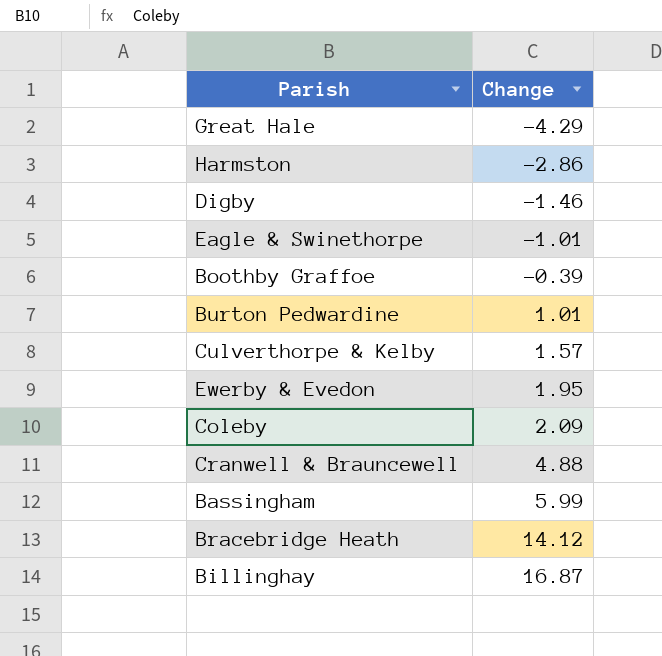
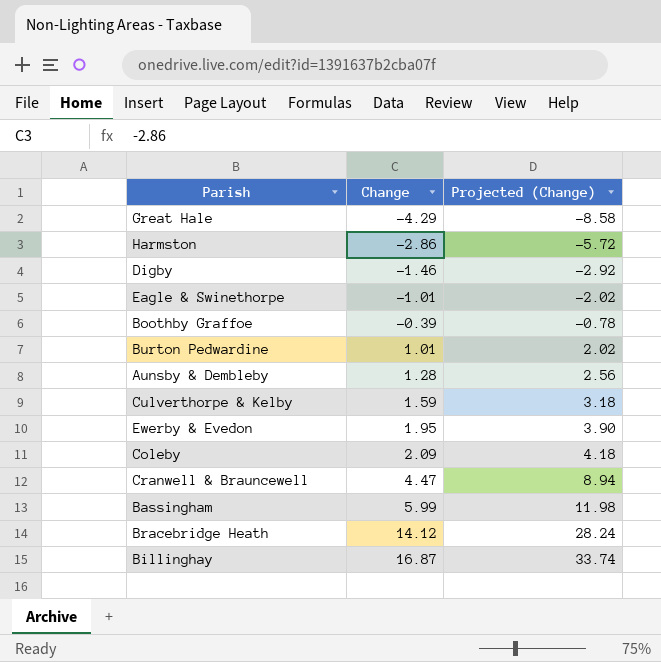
column Projected (Change) | formula: none -> [Change] * 2
row Aunsby & Dembleby: none -> 1.28 | 2.56
Culverthorpe & Kelby | Change: 1.57 -> 1.59
Cranwell & Brauncewell | Change: 4.88 -> 4.47

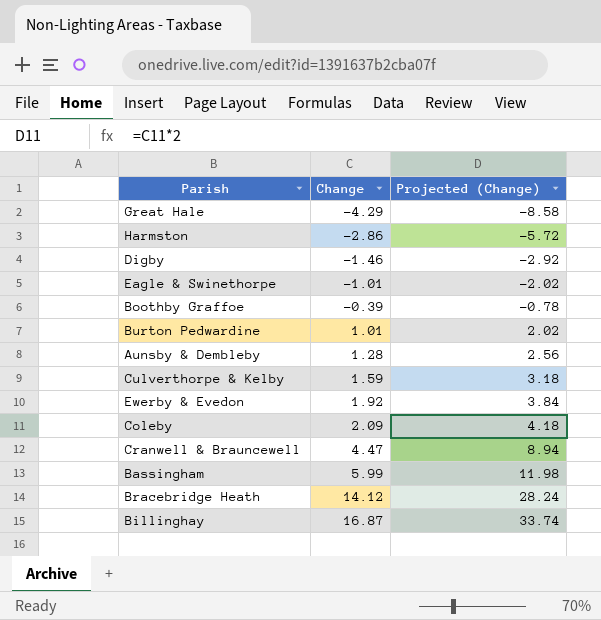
Ewerby & Evedon | Change: 1.95 -> 1.92
Ewerby & Evedon | Projected (Change): 3.90 -> 3.84

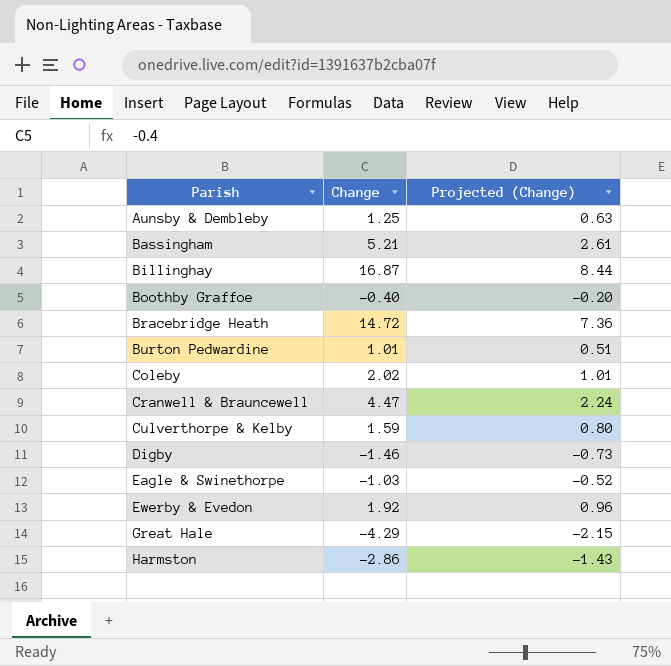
row order: Change ascending -> Parish ascending
column Projected (Change) | formula: [Change] * 2 -> [Change] * 0.5
Aunsby & Dembleby | Change: 1.28 -> 1.25
Bassingham | Change: 5.99 -> 5.21
Boothby Graffoe | Change: -0.39 -> -0.40
Bracebridge Heath | Change: 14.12 -> 14.72
Coleby | Change: 2.09 -> 2.02
Eagle & Swinethorpe | Change: -1.01 -> -1.03

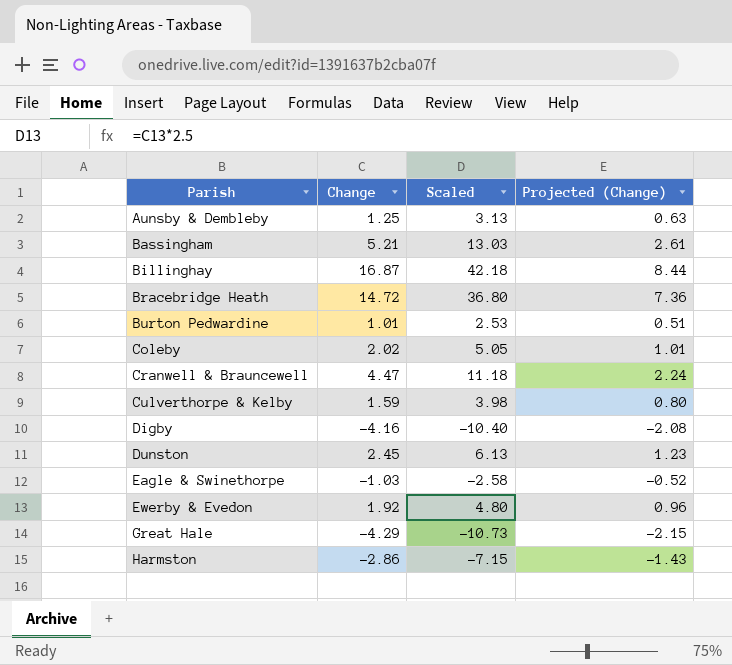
column Scaled | formula: none -> [Change] * 2.5
row Boothby Graffoe: -0.40 | -0.20 -> none
Digby | Change: -1.46 -> -4.16
Digby | Projected (Change): -0.73 -> -2.08
row Dunston: none -> 2.45 | 6.13 | 1.23

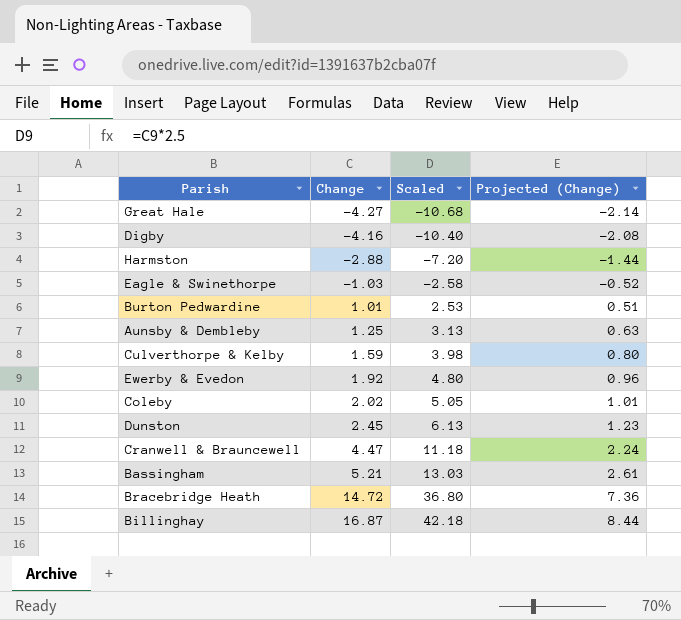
row order: Parish ascending -> Change ascending
Great Hale | Change: -4.29 -> -4.27
Great Hale | Scaled: -10.73 -> -10.68
Great Hale | Projected (Change): -2.15 -> -2.14
Harmston | Change: -2.86 -> -2.88
Harmston | Scaled: -7.15 -> -7.20
Harmston | Projected (Change): -1.43 -> -1.44

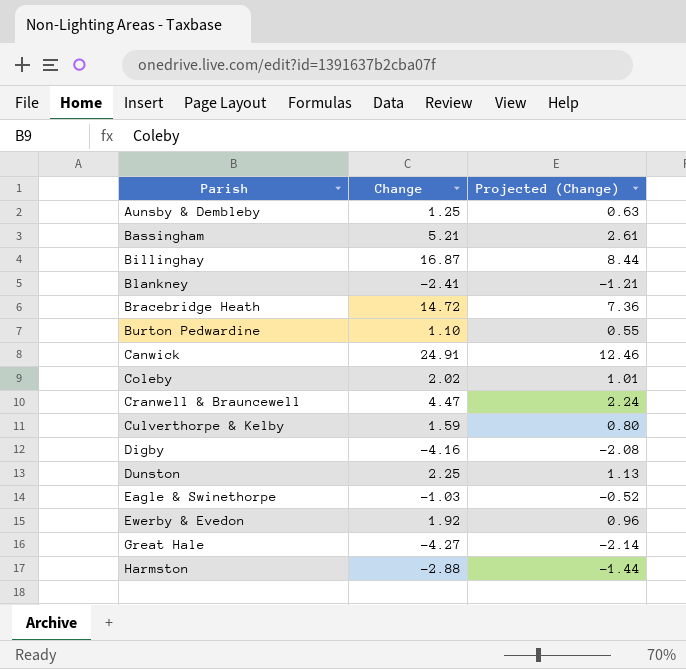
row order: Change ascending -> Parish ascending
column Scaled | formula: [Change] * 2.5 -> none
row Blankney: none -> -2.41 | -1.21
Burton Pedwardine | Change: 1.01 -> 1.10
Burton Pedwardine | Projected (Change): 0.51 -> 0.55
row Canwick: none -> 24.91 | 12.46
Dunston | Change: 2.45 -> 2.25
Dunston | Projected (Change): 1.23 -> 1.13

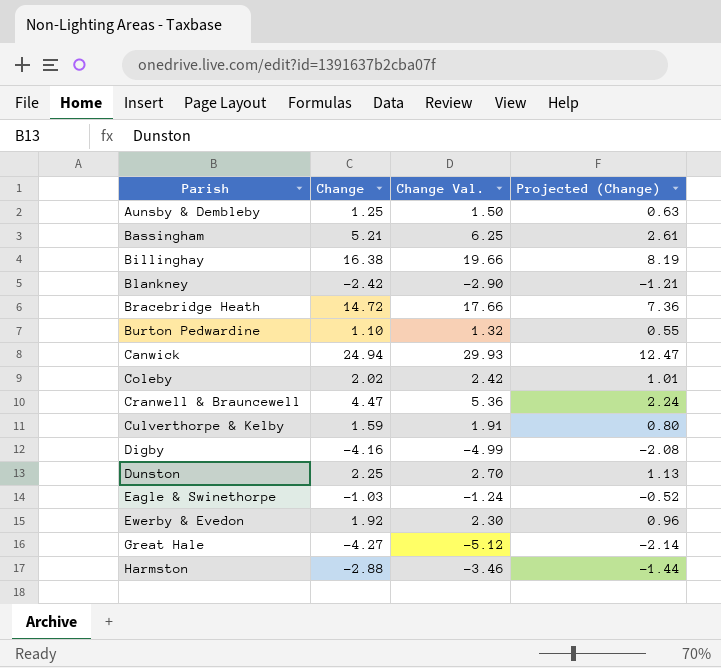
column Change Val. | formula: none -> [Change] * 1.2
Billinghay | Change: 16.87 -> 16.38
Billinghay | Projected (Change): 8.44 -> 8.19
Blankney | Change: -2.41 -> -2.42
Canwick | Change: 24.91 -> 24.94
Canwick | Projected (Change): 12.46 -> 12.47

